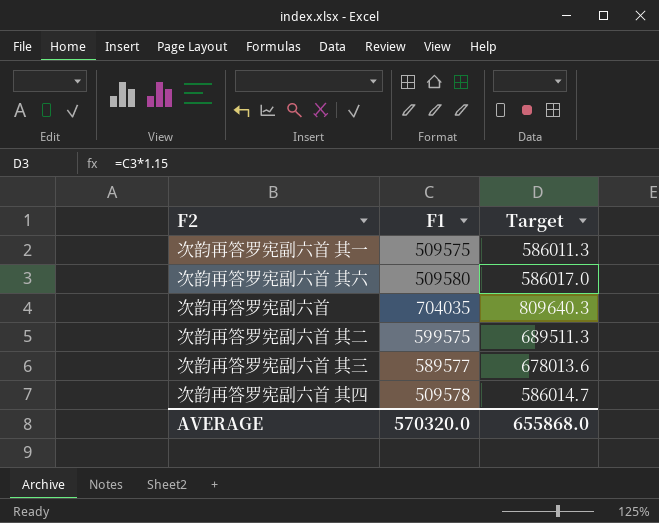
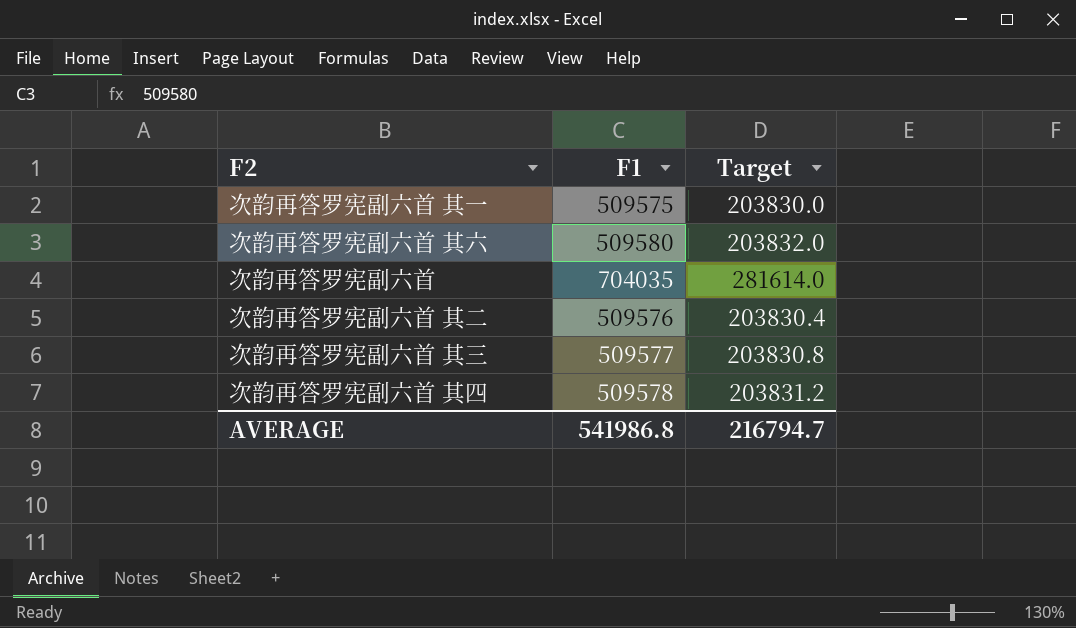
column Target | formula: [F1] * 1.15 -> [F1] * 0.4
次韵再答罗宪副六首 其二 | F1: 599575 -> 509576
次韵再答罗宪副六首 其三 | F1: 589577 -> 509577
AVERAGE | F1: 570320.0 -> 541986.8
AVERAGE | Target: 655868.0 -> 216794.7

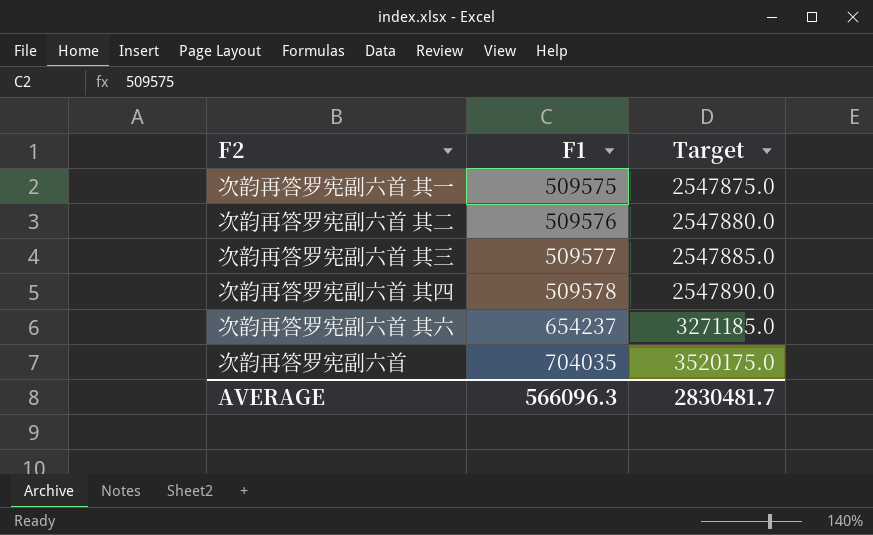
row order: none -> F1 ascending
column Target | formula: [F1] * 0.4 -> [F1] * 5
次韵再答罗宪副六首 其六 | F1: 509580 -> 654237
AVERAGE | F1: 541986.8 -> 566096.3
AVERAGE | Target: 216794.7 -> 2830481.7

